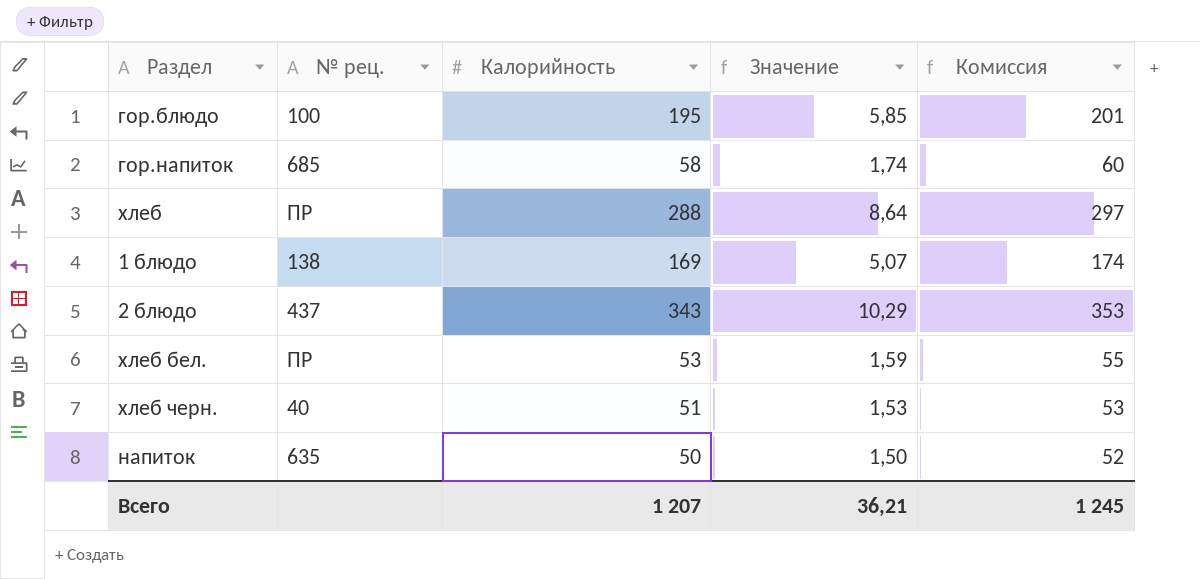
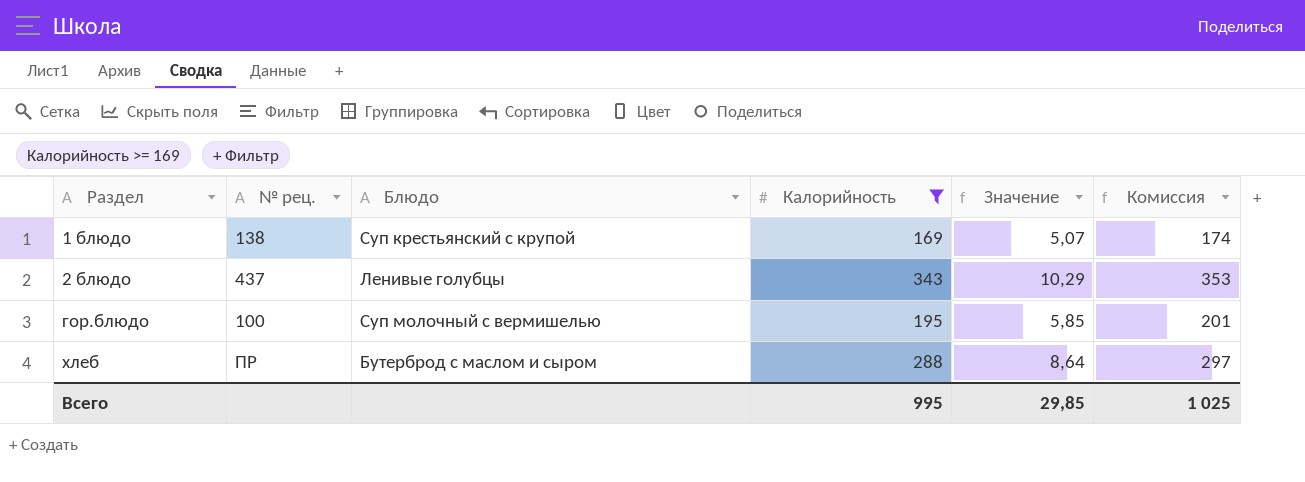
filter: none -> Калорийность >= 169
row order: none -> Раздел ascending
column Блюдо | position: none -> 3
Всего | Калорийность: 1 207 -> 995
Всего | Значение: 36,21 -> 29,85
Всего | Комиссия: 1 245 -> 1 025

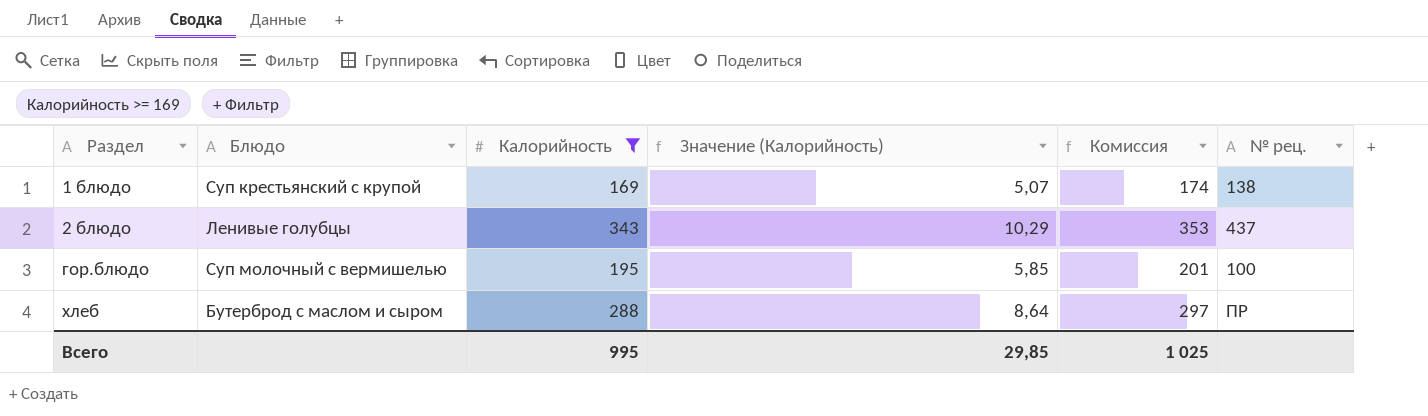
column name: Значение -> Значение (Калорийность)
column № рец. | position: 2 -> 6

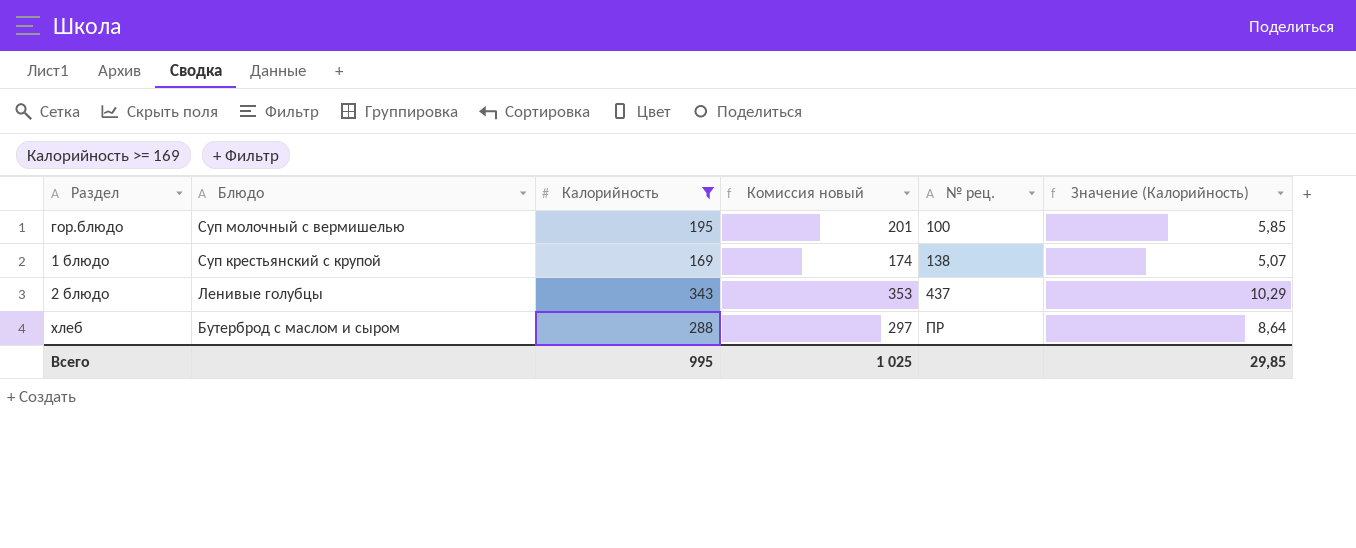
row order: Раздел ascending -> Блюдо descending
column name: Комиссия -> Комиссия новый
column Значение (Калорийность) | position: 4 -> 6

